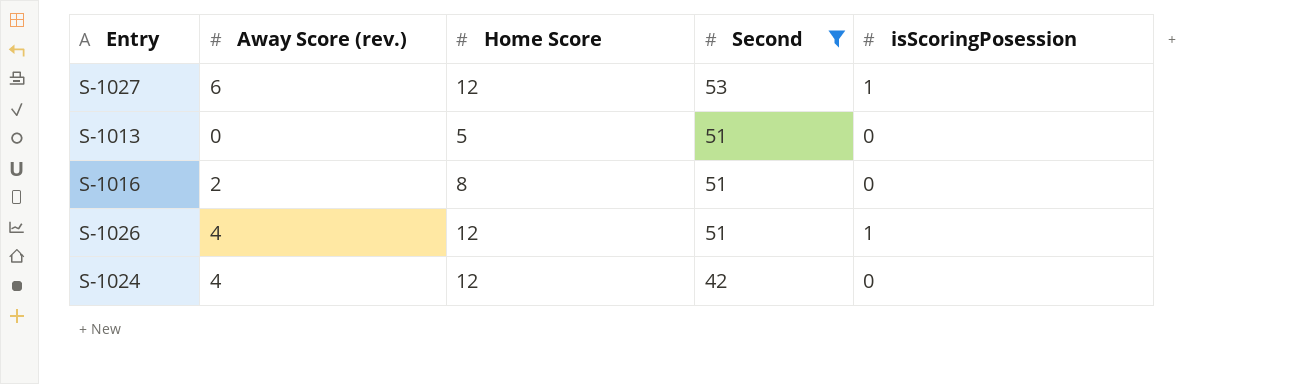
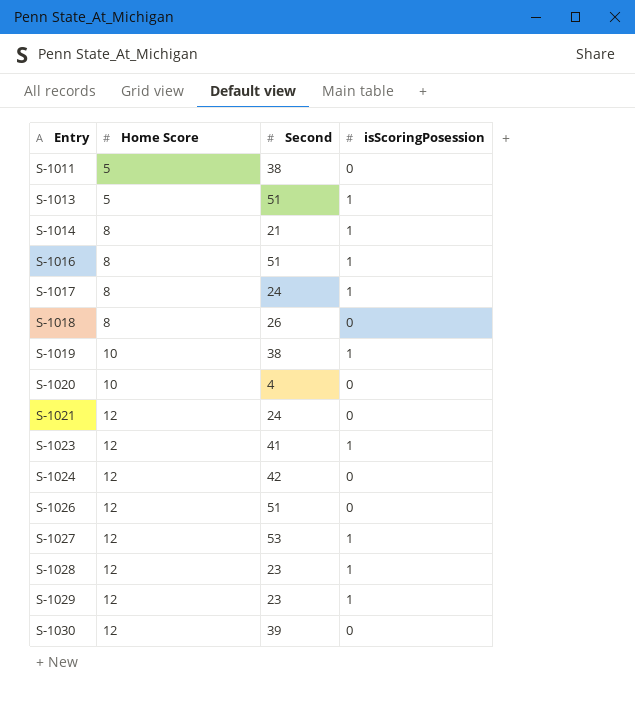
filter: Second >= 42 -> none
row order: Second descending -> Entry ascending
column Away Score (rev.) | position: 2 -> none
S-1013 | isScoringPosession: 0 -> 1
S-1016 | isScoringPosession: 0 -> 1
S-1026 | isScoringPosession: 1 -> 0

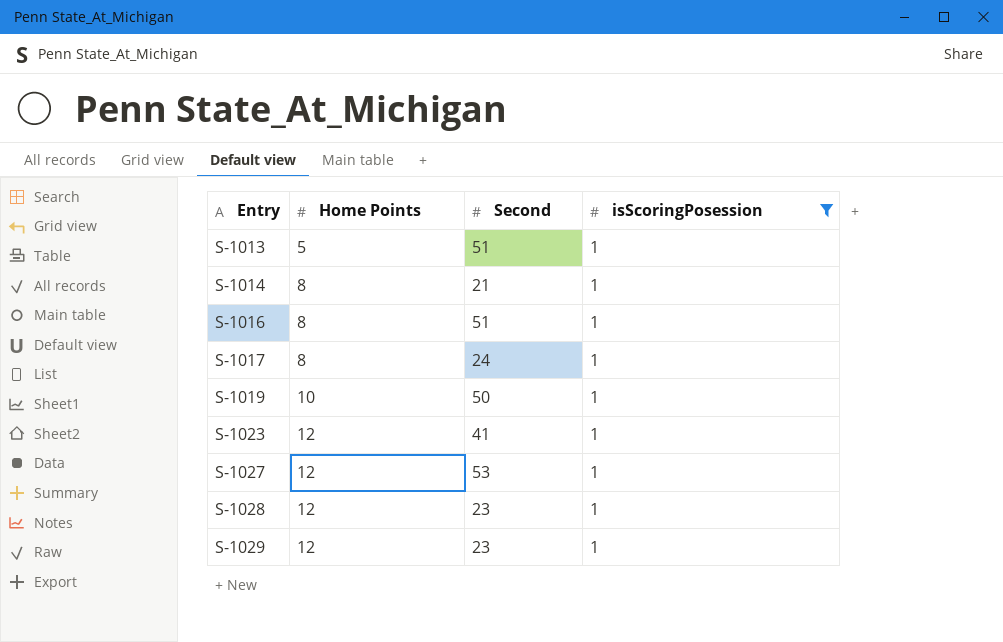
filter: none -> isScoringPosession = 1
column name: Home Score -> Home Points
S-1019 | Second: 38 -> 50

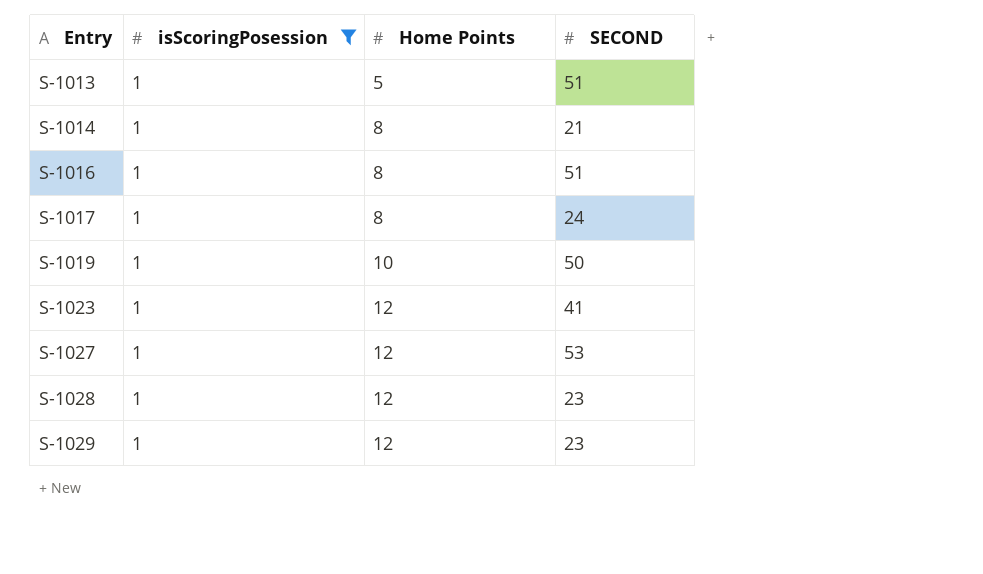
column isScoringPosession | position: 4 -> 2
column name: Second -> SECOND

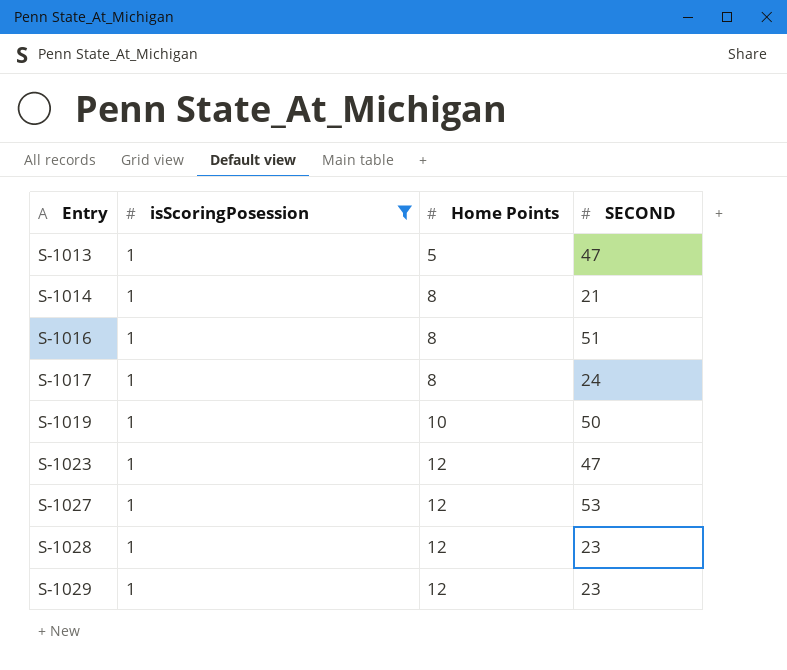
S-1013 | SECOND: 51 -> 47
S-1023 | SECOND: 41 -> 47

